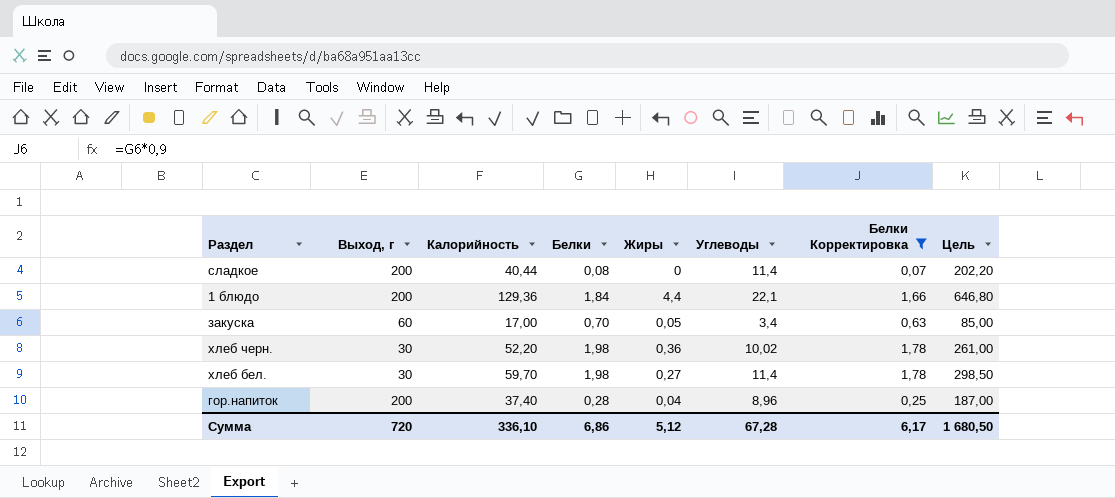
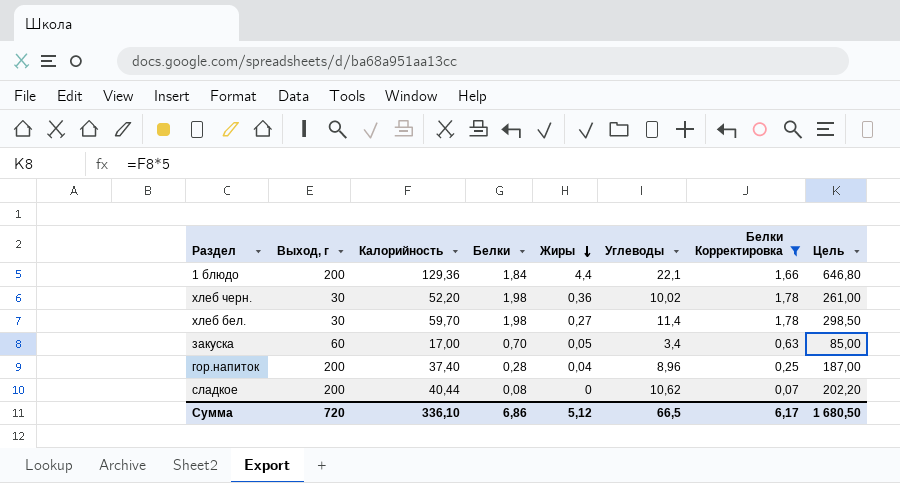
row order: none -> Жиры descending
сладкое | Углеводы: 11,4 -> 10,62
Сумма | Углеводы: 67,28 -> 66,5

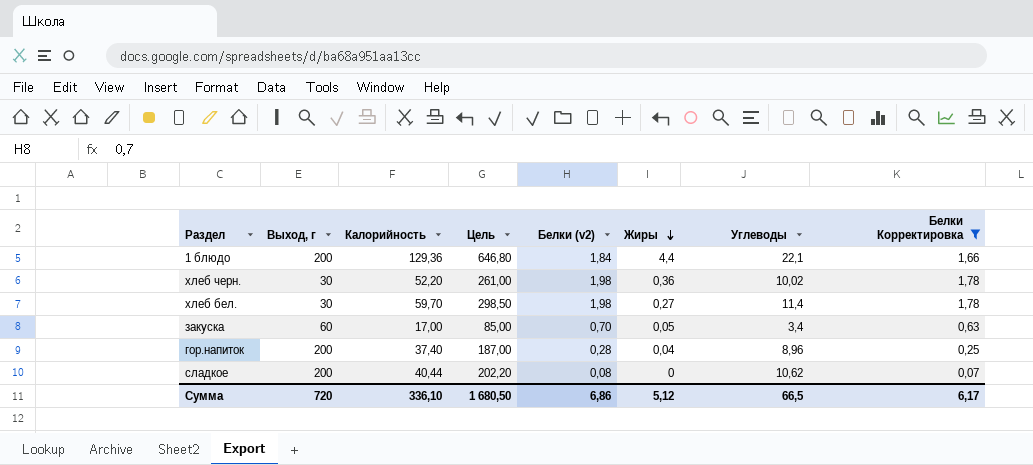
column Цель | position: 8 -> 4
column name: Белки -> Белки (v2)

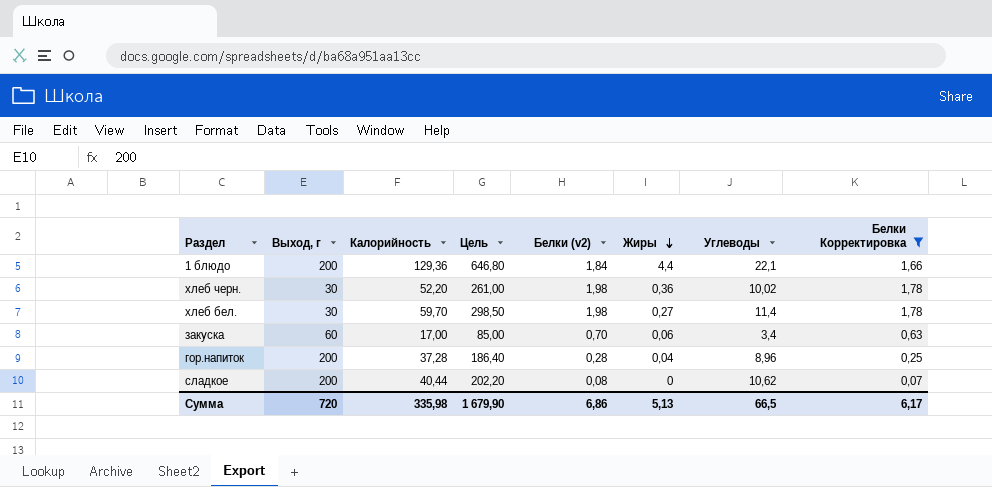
закуска | Жиры: 0,05 -> 0,06
гор.напиток | Калорийность: 37,40 -> 37,28
гор.напиток | Цель: 187,00 -> 186,40
Сумма | Калорийность: 336,10 -> 335,98
Сумма | Цель: 1 680,50 -> 1 679,90
Сумма | Жиры: 5,12 -> 5,13

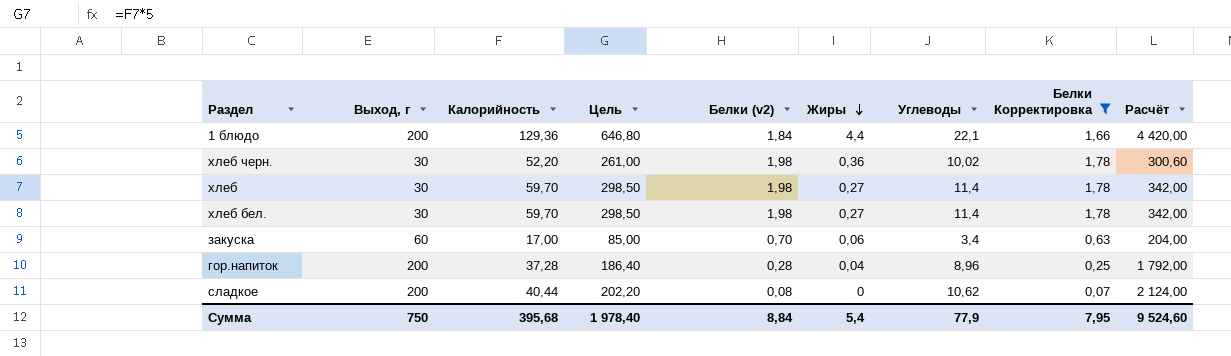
column Расчёт | formula: none -> [Выход, г] * [Углеводы]
row хлеб: none -> 30 | 59,70 | 298,50 | 1,98 | 0,27 | 11,4 | 1,78 | 342,00
Сумма | Выход, г: 720 -> 750
Сумма | Калорийность: 335,98 -> 395,68
Сумма | Цель: 1 679,90 -> 1 978,40
Сумма | Белки (v2): 6,86 -> 8,84
Сумма | Жиры: 5,13 -> 5,4
Сумма | Углеводы: 66,5 -> 77,9
Сумма | Белки Корректировка: 6,17 -> 7,95

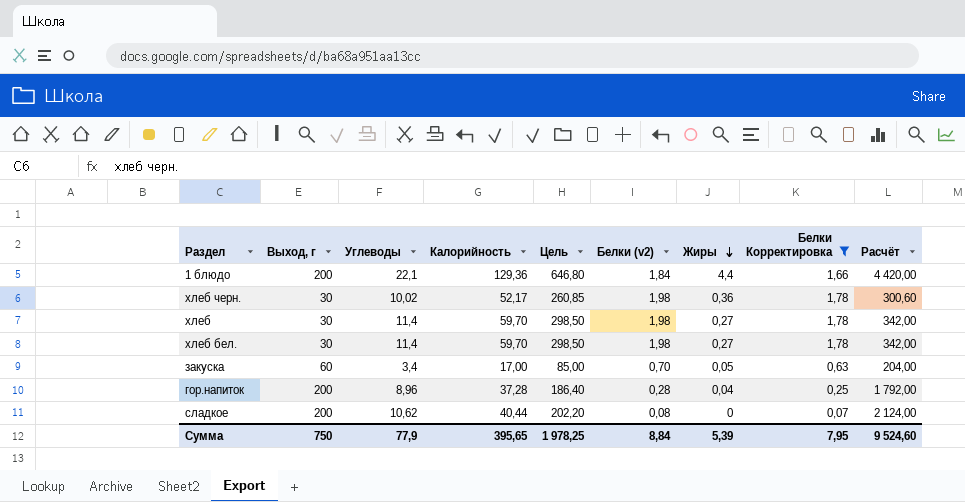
column Углеводы | position: 7 -> 3
хлеб черн. | Калорийность: 52,20 -> 52,17
хлеб черн. | Цель: 261,00 -> 260,85
закуска | Жиры: 0,06 -> 0,05
Сумма | Калорийность: 395,68 -> 395,65
Сумма | Цель: 1 978,40 -> 1 978,25
Сумма | Жиры: 5,4 -> 5,39

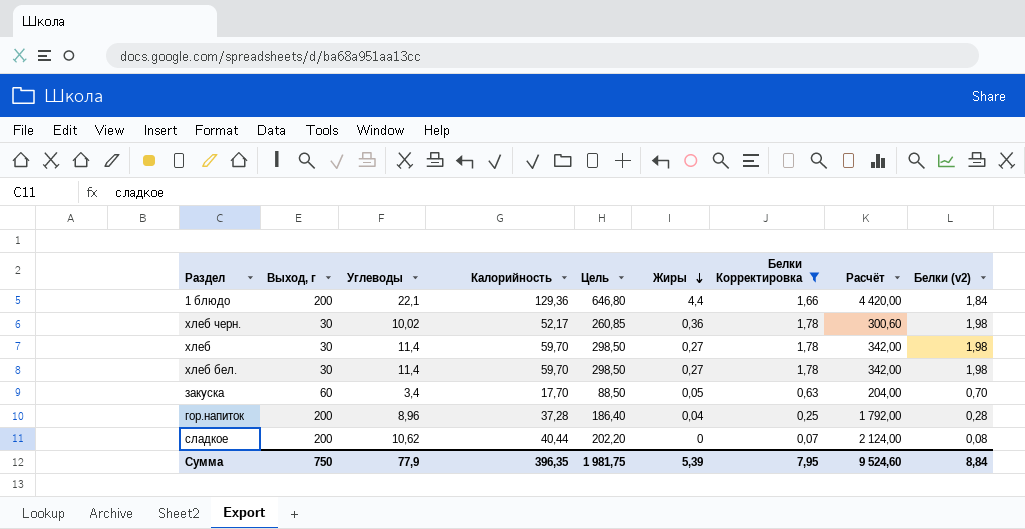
column Белки (v2) | position: 6 -> 9
закуска | Калорийность: 17,00 -> 17,70
закуска | Цель: 85,00 -> 88,50
Сумма | Калорийность: 395,65 -> 396,35
Сумма | Цель: 1 978,25 -> 1 981,75

